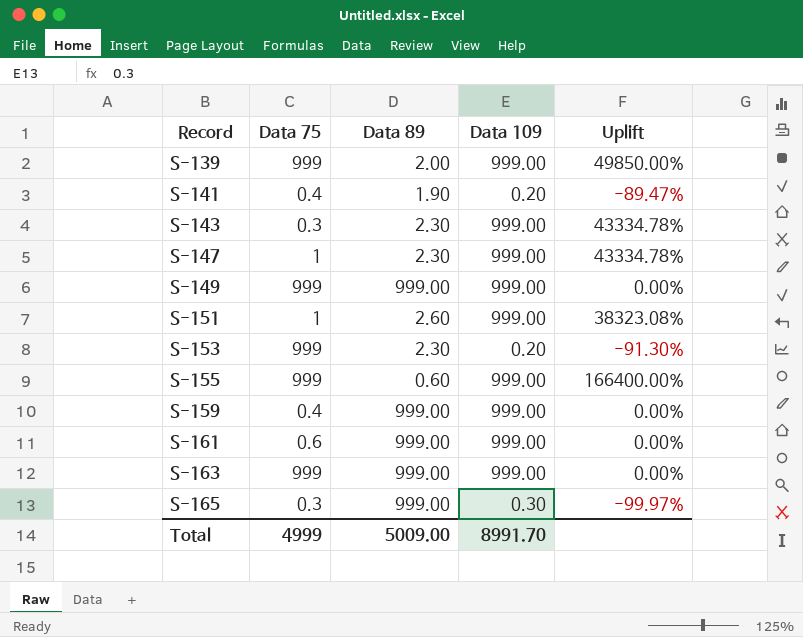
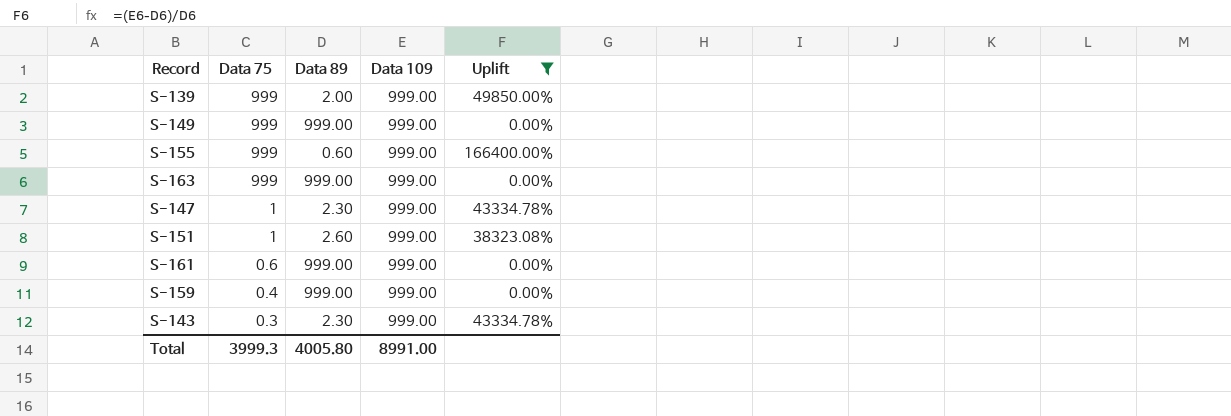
filter: none -> Uplift >= 0.00%
row order: Record ascending -> Data 75 descending
Total | Data 75: 4999 -> 3999.3
Total | Data 89: 5009.00 -> 4005.80
Total | Data 109: 8991.70 -> 8991.00

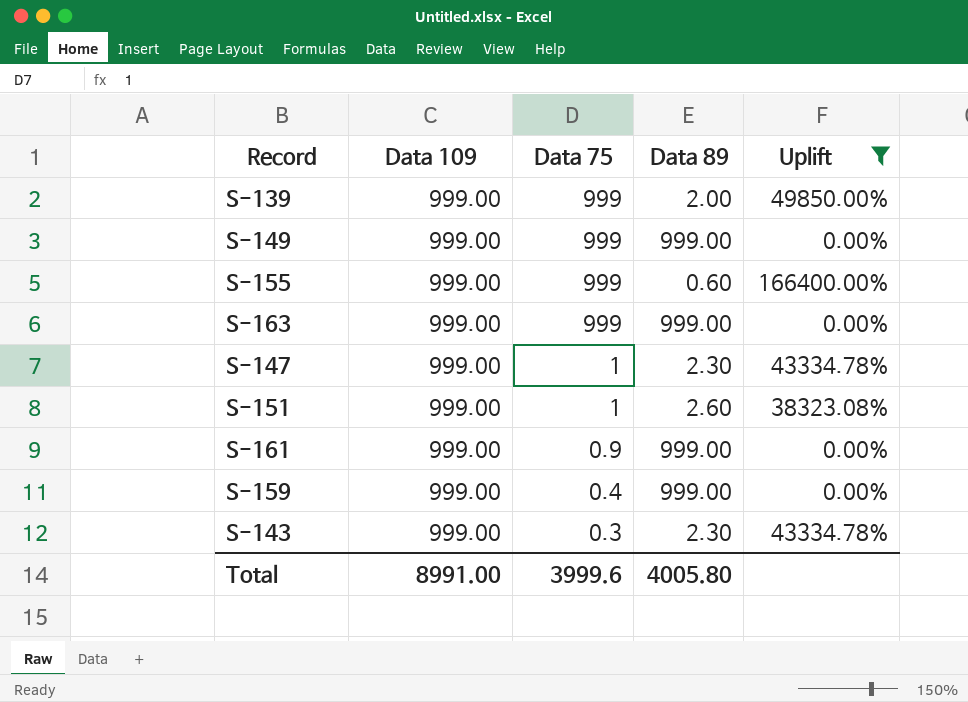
column Data 109 | position: 4 -> 2
S-161 | Data 75: 0.6 -> 0.9
Total | Data 75: 3999.3 -> 3999.6

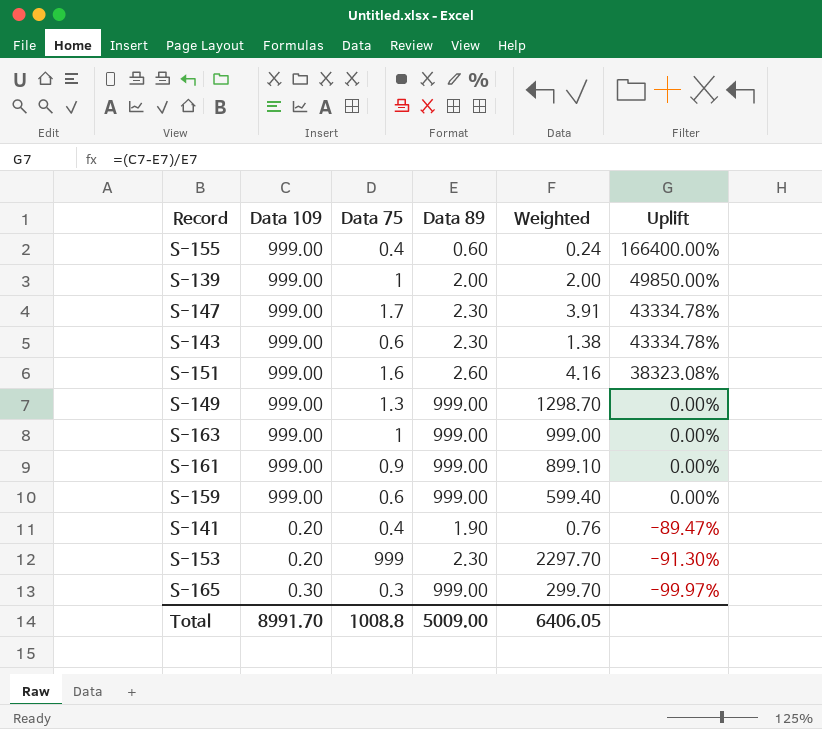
filter: Uplift >= 0.00% -> none
row order: Data 75 descending -> Uplift descending
column Weighted | formula: none -> [Data 75] * [Data 89]
S-155 | Data 75: 999 -> 0.4
S-139 | Data 75: 999 -> 1
S-147 | Data 75: 1 -> 1.7
S-143 | Data 75: 0.3 -> 0.6
S-151 | Data 75: 1 -> 1.6
S-149 | Data 75: 999 -> 1.3
S-163 | Data 75: 999 -> 1
S-159 | Data 75: 0.4 -> 0.6
Total | Data 109: 8991.00 -> 8991.70
Total | Data 75: 3999.6 -> 1008.8
Total | Data 89: 4005.80 -> 5009.00

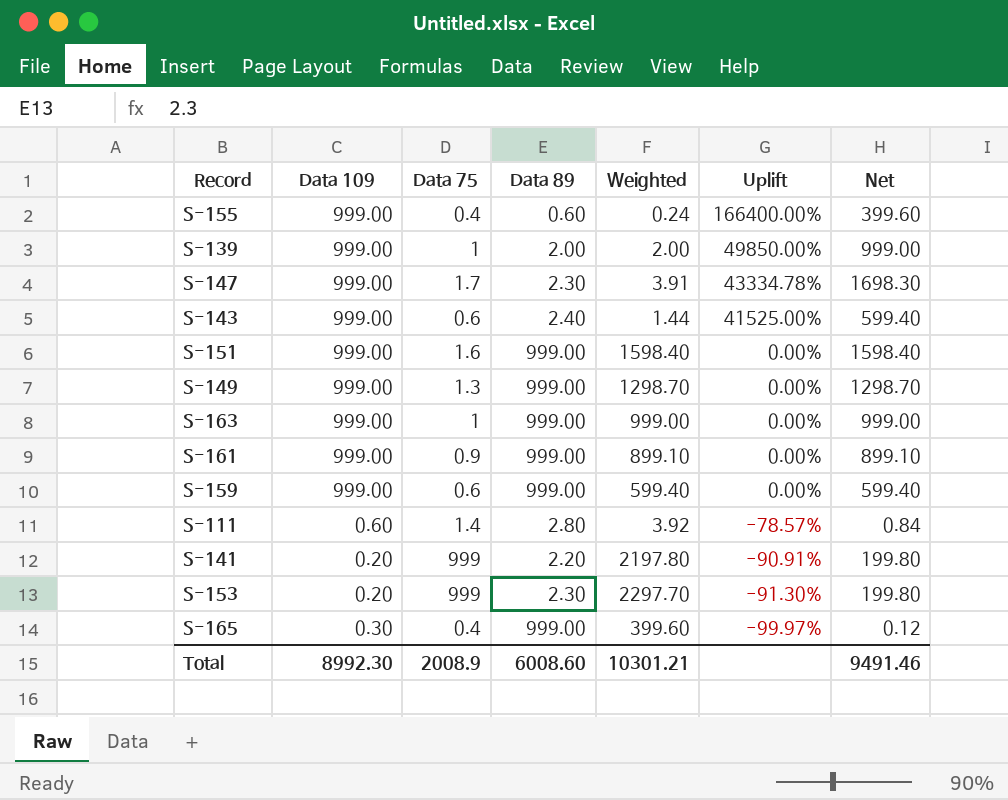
column Net | formula: none -> [Data 109] * [Data 75]
S-143 | Data 89: 2.30 -> 2.40
S-143 | Weighted: 1.38 -> 1.44
S-143 | Uplift: 43334.78% -> 41525.00%
S-151 | Data 89: 2.60 -> 999.00
S-151 | Weighted: 4.16 -> 1598.40
S-151 | Uplift: 38323.08% -> 0.00%
row S-111: none -> 0.60 | 1.4 | 2.80 | 3.92 | -78.57% | 0.84
S-141 | Data 75: 0.4 -> 999
S-141 | Data 89: 1.90 -> 2.20
S-141 | Weighted: 0.76 -> 2197.80
S-141 | Uplift: -89.47% -> -90.91%
S-165 | Data 75: 0.3 -> 0.4
S-165 | Weighted: 299.70 -> 399.60
Total | Data 109: 8991.70 -> 8992.30
Total | Data 75: 1008.8 -> 2008.9
Total | Data 89: 5009.00 -> 6008.60
Total | Weighted: 6406.05 -> 10301.21

